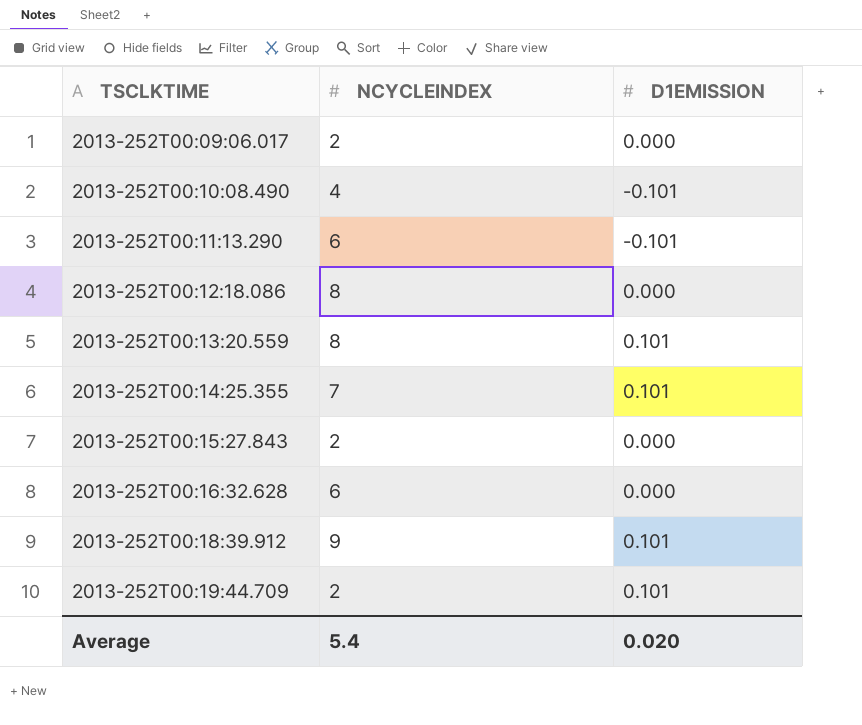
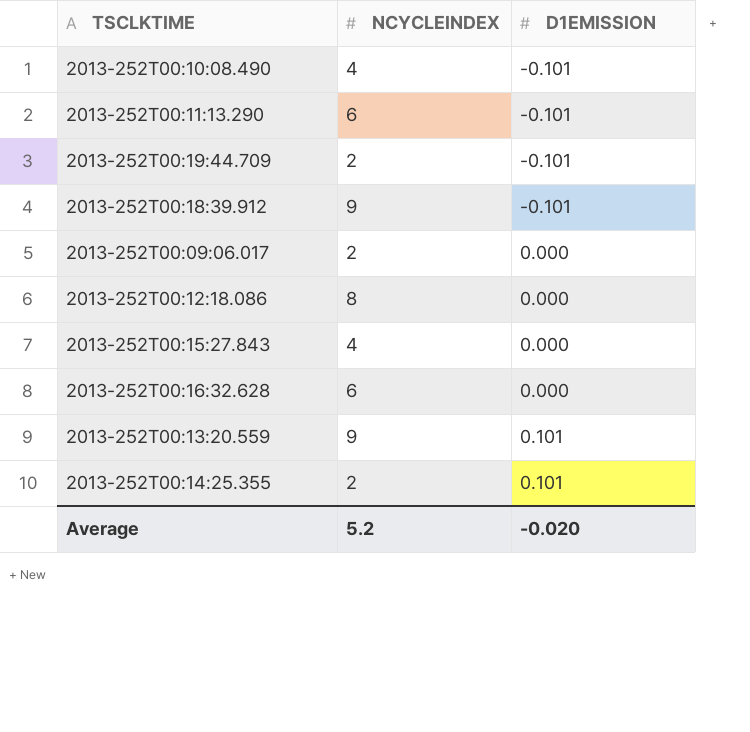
row order: TSCLKTIME ascending -> D1EMISSION ascending
2013-252T00:19:44.709 | D1EMISSION: 0.101 -> -0.101
2013-252T00:18:39.912 | D1EMISSION: 0.101 -> -0.101
2013-252T00:15:27.843 | NCYCLEINDEX: 2 -> 4
2013-252T00:13:20.559 | NCYCLEINDEX: 8 -> 9
2013-252T00:14:25.355 | NCYCLEINDEX: 7 -> 2
Average | NCYCLEINDEX: 5.4 -> 5.2
Average | D1EMISSION: 0.020 -> -0.020

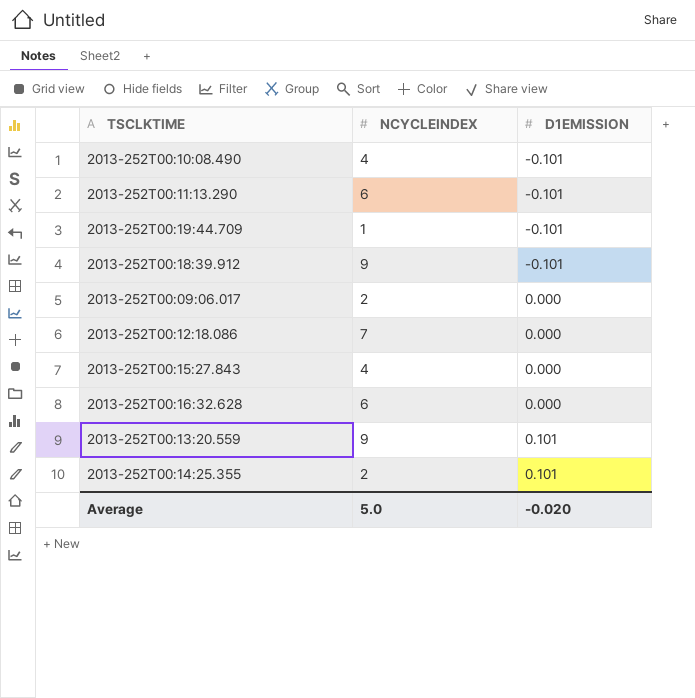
2013-252T00:19:44.709 | NCYCLEINDEX: 2 -> 1
2013-252T00:12:18.086 | NCYCLEINDEX: 8 -> 7
Average | NCYCLEINDEX: 5.2 -> 5.0

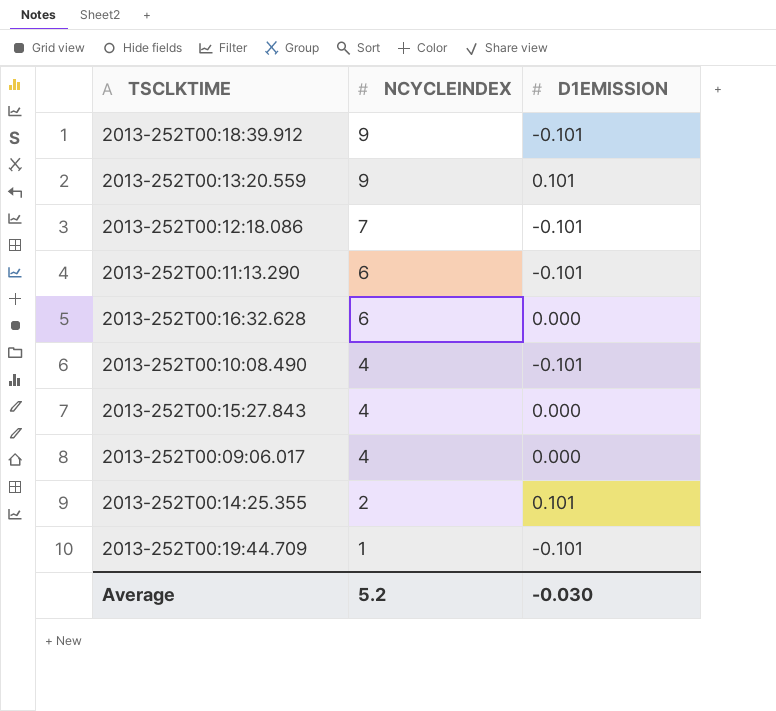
row order: D1EMISSION ascending -> NCYCLEINDEX descending
2013-252T00:12:18.086 | D1EMISSION: 0.000 -> -0.101
2013-252T00:09:06.017 | NCYCLEINDEX: 2 -> 4
Average | NCYCLEINDEX: 5.0 -> 5.2
Average | D1EMISSION: -0.020 -> -0.030

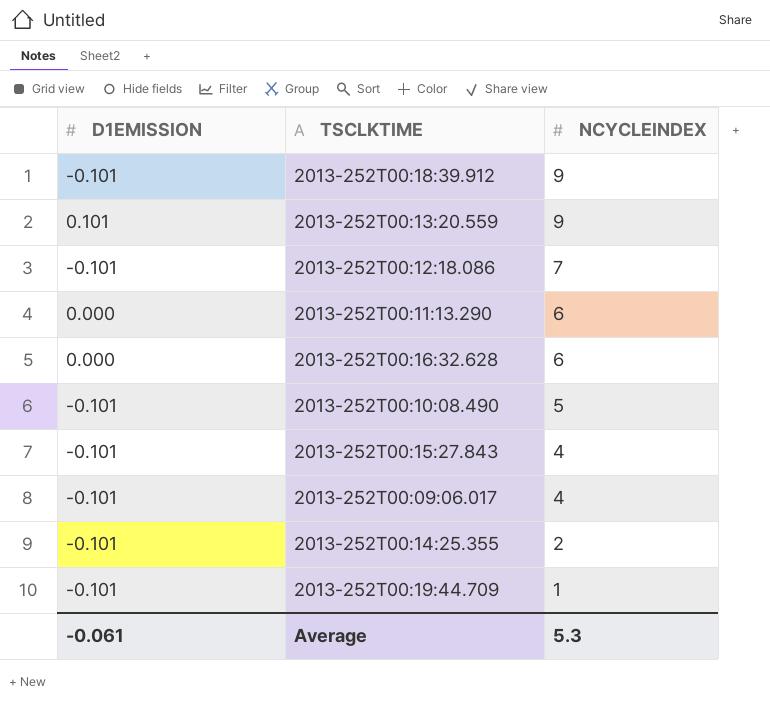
column D1EMISSION | position: 3 -> 1
2013-252T00:11:13.290 | D1EMISSION: -0.101 -> 0.000
2013-252T00:10:08.490 | NCYCLEINDEX: 4 -> 5
2013-252T00:15:27.843 | D1EMISSION: 0.000 -> -0.101
2013-252T00:09:06.017 | D1EMISSION: 0.000 -> -0.101
2013-252T00:14:25.355 | D1EMISSION: 0.101 -> -0.101
Average | D1EMISSION: -0.030 -> -0.061
Average | NCYCLEINDEX: 5.2 -> 5.3

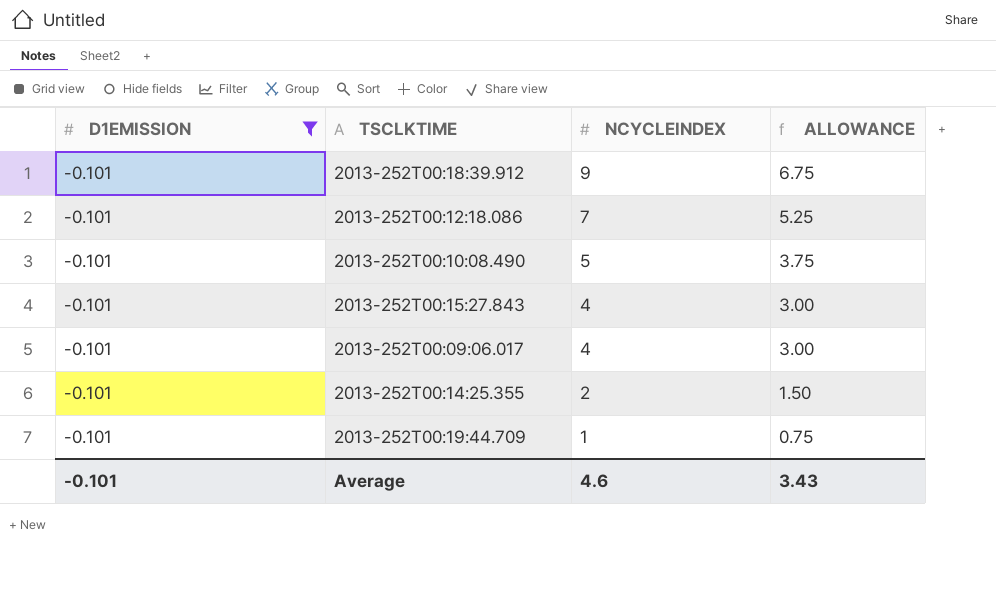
filter: none -> D1EMISSION = -0.101
column ALLOWANCE | formula: none -> [NCYCLEINDEX] * 0.75
Average | D1EMISSION: -0.061 -> -0.101
Average | NCYCLEINDEX: 5.3 -> 4.6

